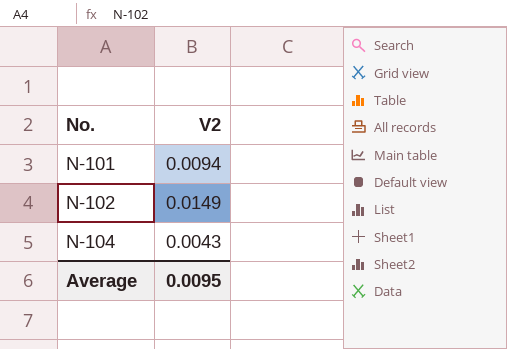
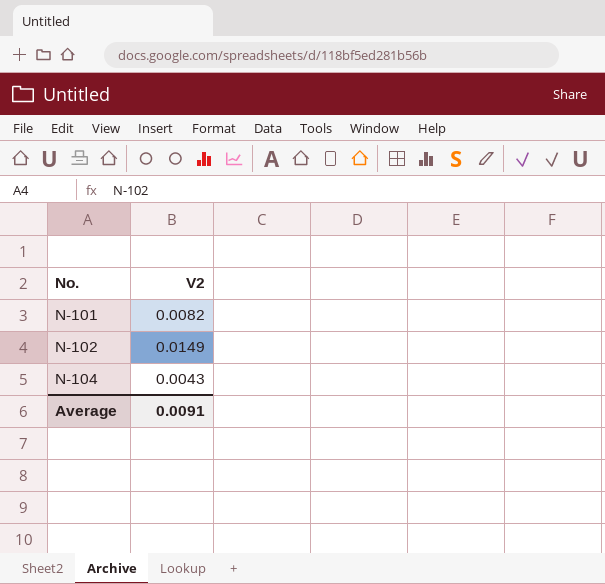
N-101 | V2: 0.0094 -> 0.0082
Average | V2: 0.0095 -> 0.0091

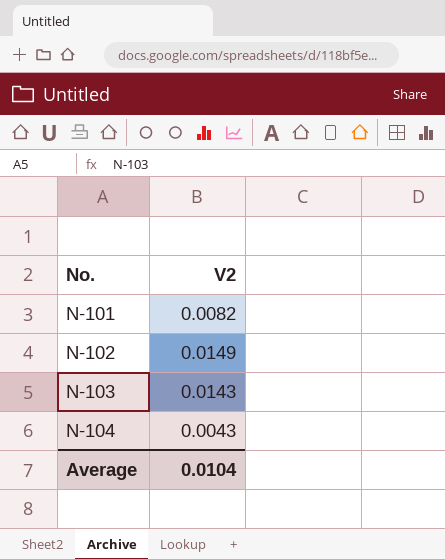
row N-103: none -> 0.0143
Average | V2: 0.0091 -> 0.0104

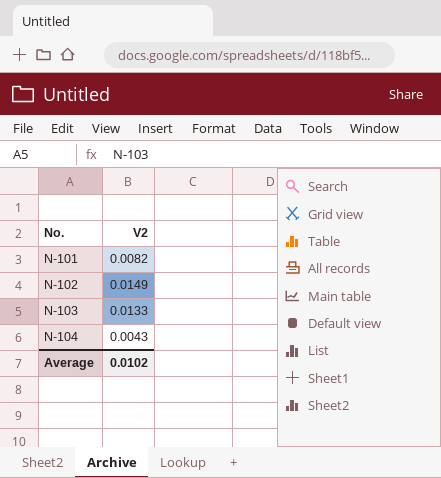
N-103 | V2: 0.0143 -> 0.0133
Average | V2: 0.0104 -> 0.0102

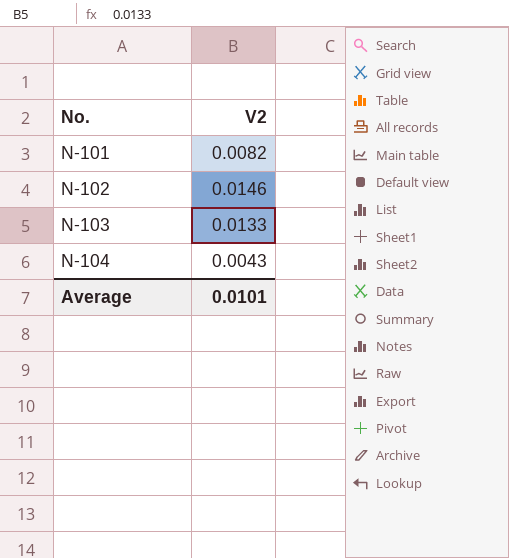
N-102 | V2: 0.0149 -> 0.0146
Average | V2: 0.0102 -> 0.0101

